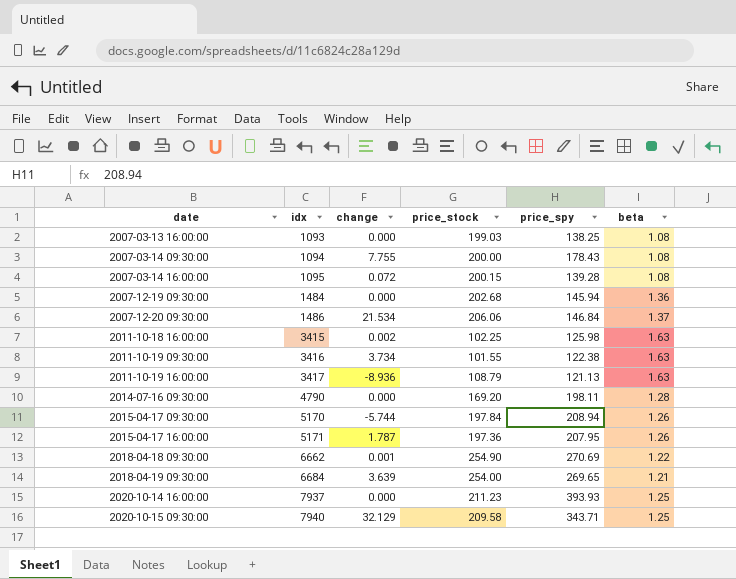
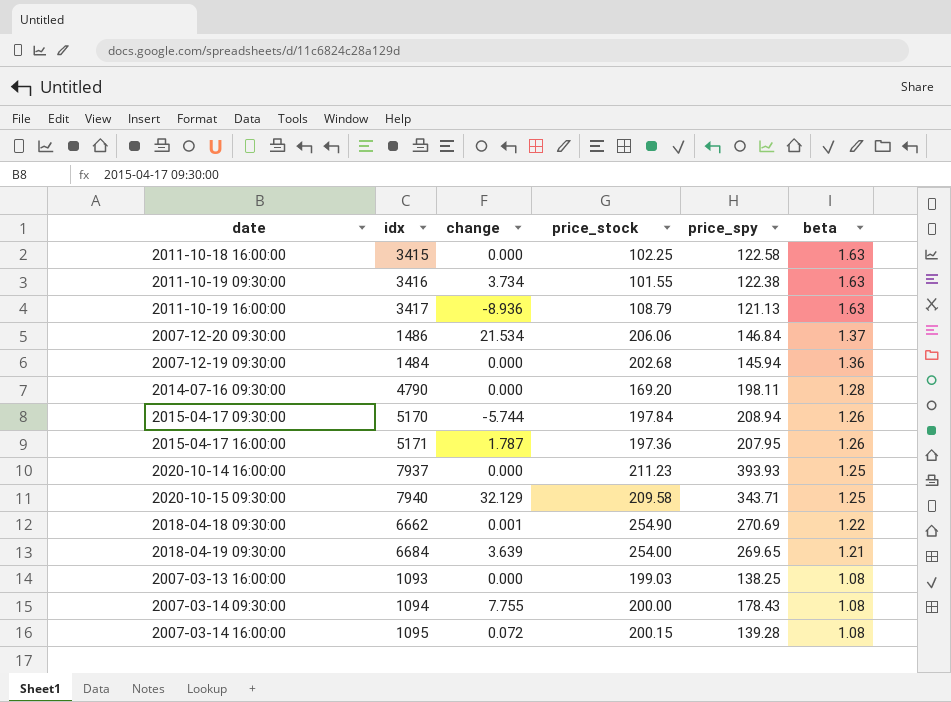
row order: date ascending -> beta descending
2011-10-18 16:00:00 | change: 0.002 -> 0.000
2011-10-18 16:00:00 | price_spy: 125.98 -> 122.58

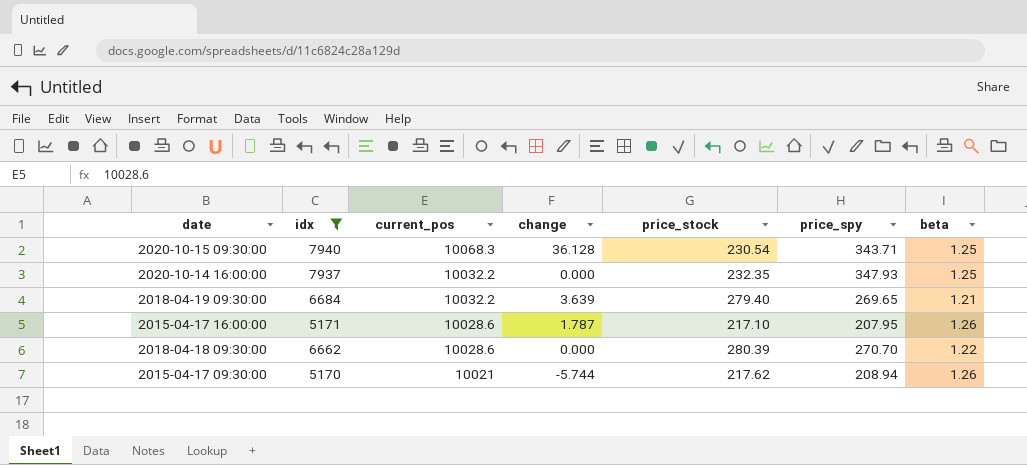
filter: none -> idx >= 5170
row order: beta descending -> current_pos descending
column current_pos | position: none -> 3
2020-10-15 09:30:00 | change: 32.129 -> 36.128
2020-10-15 09:30:00 | price_stock: 209.58 -> 230.54
2020-10-14 16:00:00 | price_stock: 211.23 -> 232.35
2020-10-14 16:00:00 | price_spy: 393.93 -> 347.93
2018-04-19 09:30:00 | price_stock: 254.00 -> 279.40
2015-04-17 16:00:00 | price_stock: 197.36 -> 217.10
2018-04-18 09:30:00 | change: 0.001 -> 0.000
2018-04-18 09:30:00 | price_stock: 254.90 -> 280.39
2018-04-18 09:30:00 | price_spy: 270.69 -> 270.70
2015-04-17 09:30:00 | price_stock: 197.84 -> 217.62

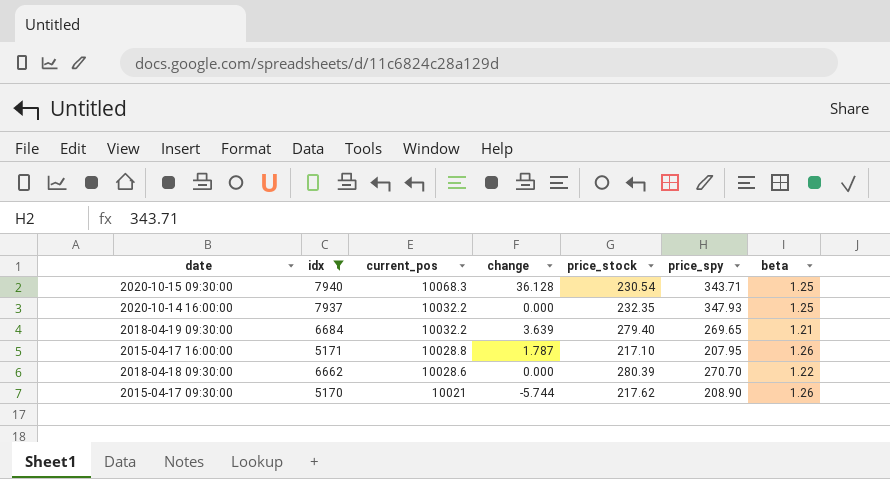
2015-04-17 16:00:00 | current_pos: 10028.6 -> 10028.8
2015-04-17 09:30:00 | price_spy: 208.94 -> 208.90

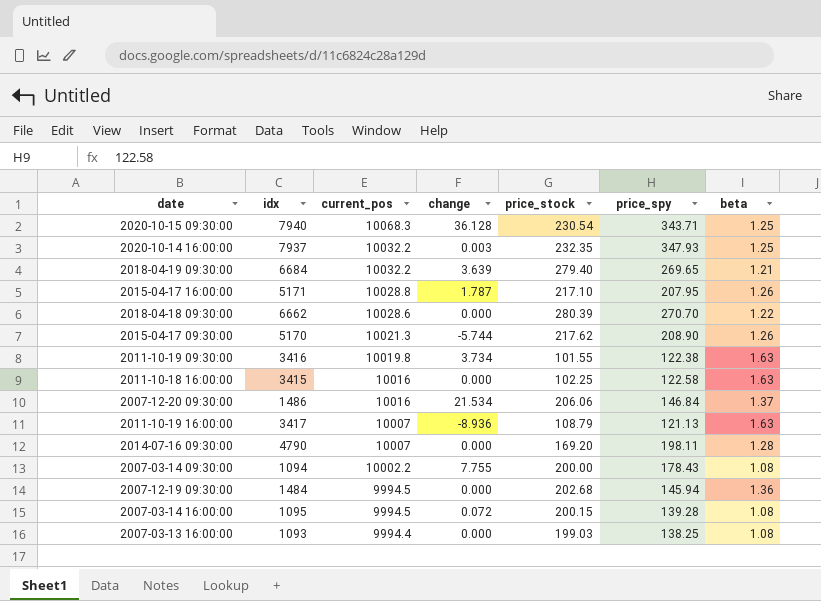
filter: idx >= 5170 -> none
2020-10-14 16:00:00 | change: 0.000 -> 0.003
2015-04-17 09:30:00 | current_pos: 10021 -> 10021.3

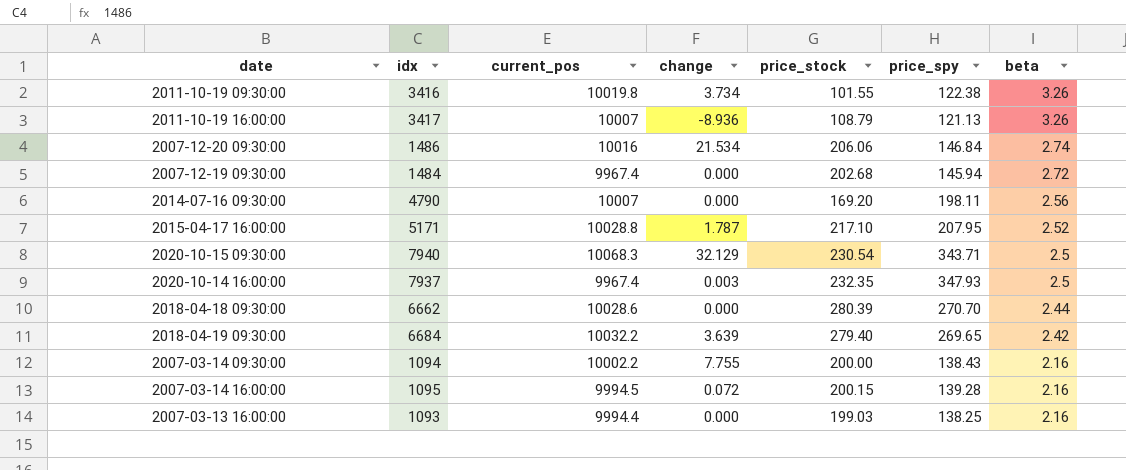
row order: current_pos descending -> beta descending
row 2015-04-17 09:30:00: 5170 | 10021.3 | -5.744 | 217.62 | 208.90 | 1.26 -> none
row 2011-10-18 16:00:00: 3415 | 10016 | 0.000 | 102.25 | 122.58 | 1.63 -> none
2011-10-19 09:30:00 | beta: 1.63 -> 3.26
2011-10-19 16:00:00 | beta: 1.63 -> 3.26
2007-12-20 09:30:00 | beta: 1.37 -> 2.74
2007-12-19 09:30:00 | current_pos: 9994.5 -> 9967.4
2007-12-19 09:30:00 | beta: 1.36 -> 2.72
2014-07-16 09:30:00 | beta: 1.28 -> 2.56
2015-04-17 16:00:00 | beta: 1.26 -> 2.52
2020-10-15 09:30:00 | change: 36.128 -> 32.129
2020-10-15 09:30:00 | beta: 1.25 -> 2.5
2020-10-14 16:00:00 | current_pos: 10032.2 -> 9967.4
2020-10-14 16:00:00 | beta: 1.25 -> 2.5
2018-04-18 09:30:00 | beta: 1.22 -> 2.44
2018-04-19 09:30:00 | beta: 1.21 -> 2.42
2007-03-14 09:30:00 | price_spy: 178.43 -> 138.43
2007-03-14 09:30:00 | beta: 1.08 -> 2.16
2007-03-14 16:00:00 | beta: 1.08 -> 2.16
2007-03-13 16:00:00 | beta: 1.08 -> 2.16

